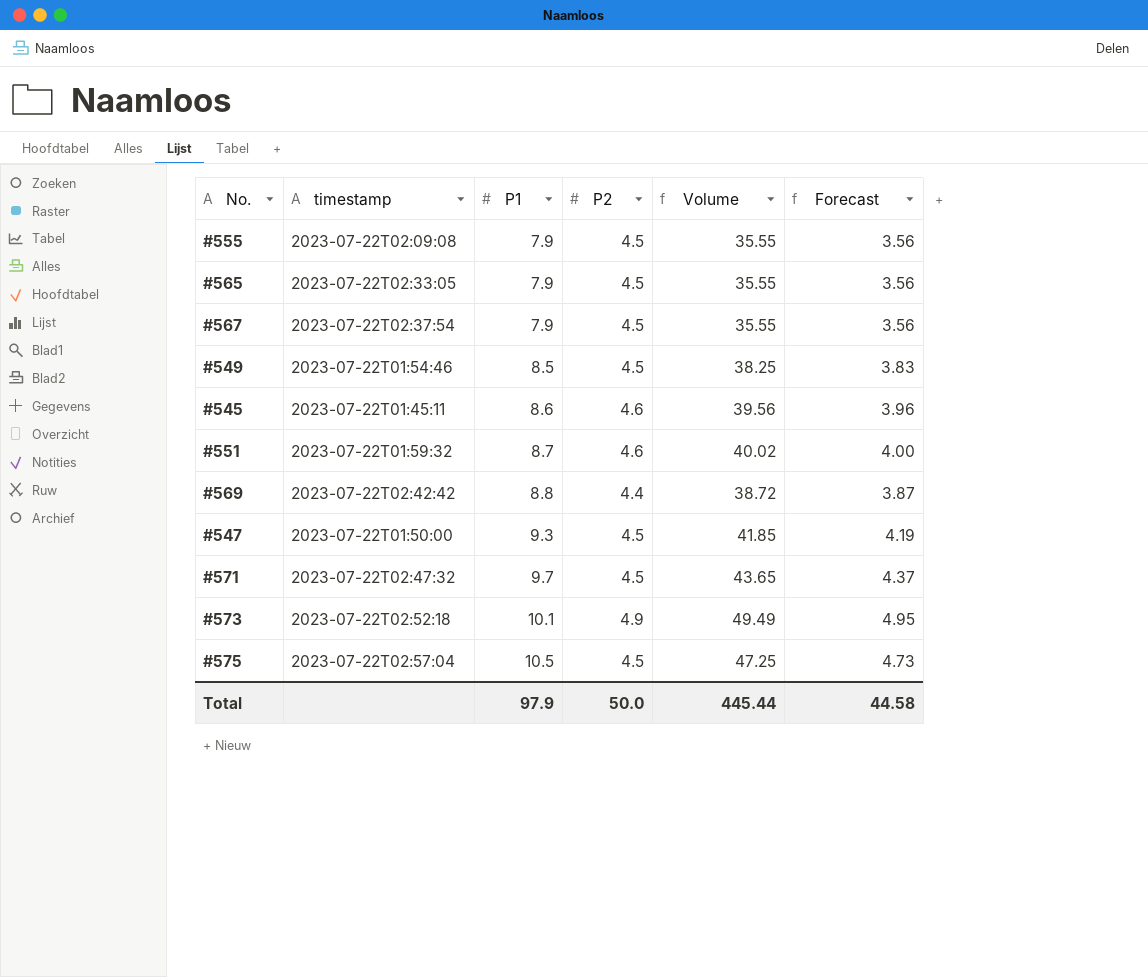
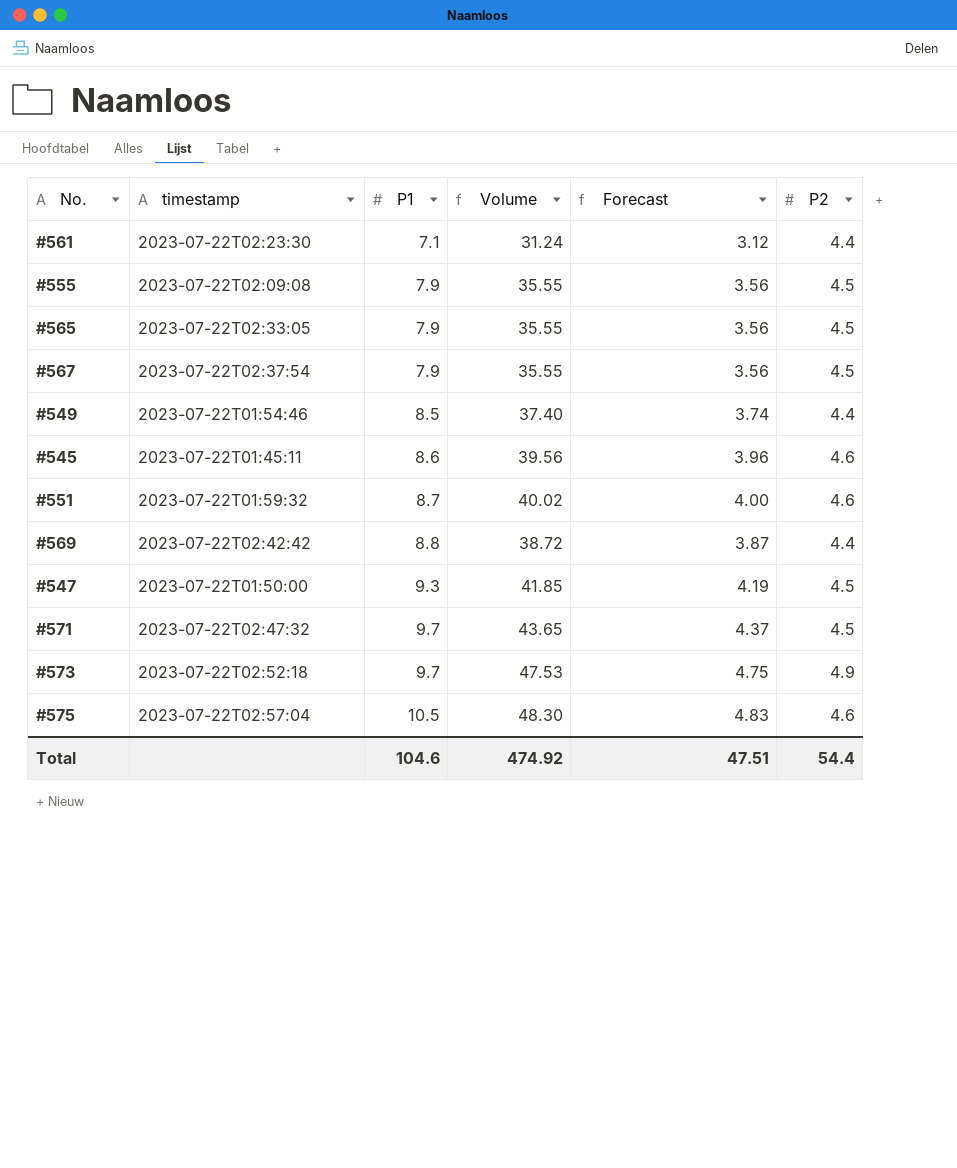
column P2 | position: 4 -> 6
row #561: none -> 2023-07-22T02:23:30 | 7.1 | 31.24 | 3.12 | 4.4
#549 | Volume: 38.25 -> 37.40
#549 | Forecast: 3.83 -> 3.74
#549 | P2: 4.5 -> 4.4
#573 | P1: 10.1 -> 9.7
#573 | Volume: 49.49 -> 47.53
#573 | Forecast: 4.95 -> 4.75
#575 | Volume: 47.25 -> 48.30
#575 | Forecast: 4.73 -> 4.83
#575 | P2: 4.5 -> 4.6
Total | P1: 97.9 -> 104.6
Total | Volume: 445.44 -> 474.92
Total | Forecast: 44.58 -> 47.51
Total | P2: 50.0 -> 54.4

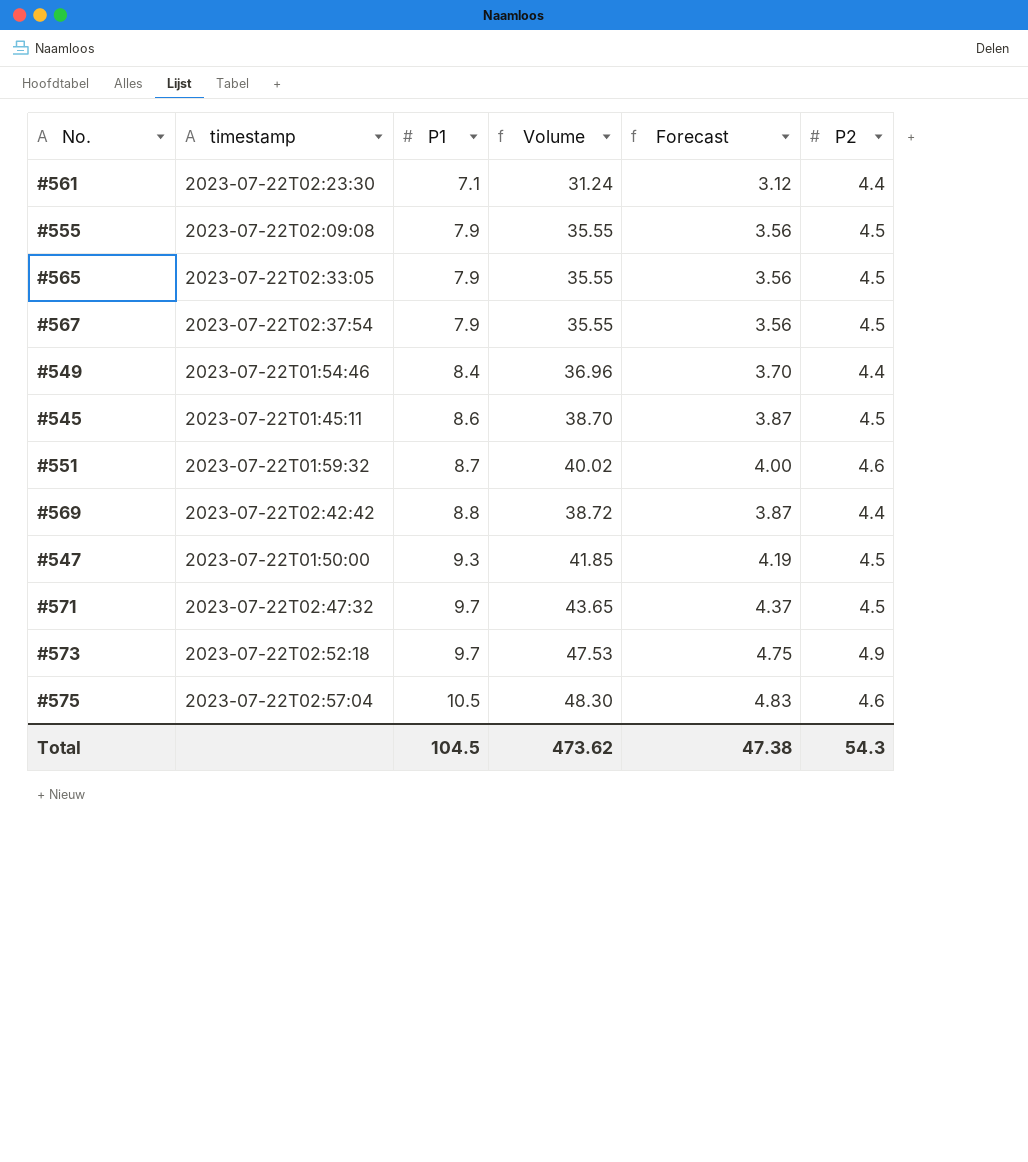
#549 | P1: 8.5 -> 8.4
#549 | Volume: 37.40 -> 36.96
#549 | Forecast: 3.74 -> 3.70
#545 | Volume: 39.56 -> 38.70
#545 | Forecast: 3.96 -> 3.87
#545 | P2: 4.6 -> 4.5
Total | P1: 104.6 -> 104.5
Total | Volume: 474.92 -> 473.62
Total | Forecast: 47.51 -> 47.38
Total | P2: 54.4 -> 54.3

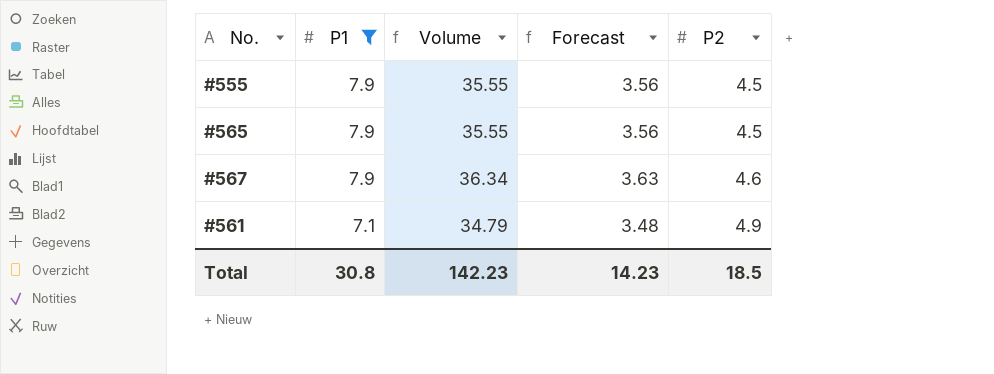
filter: none -> P1 <= 7.9
row order: P1 ascending -> P1 descending
column timestamp | position: 2 -> none
#567 | Volume: 35.55 -> 36.34
#567 | Forecast: 3.56 -> 3.63
#567 | P2: 4.5 -> 4.6
#561 | Volume: 31.24 -> 34.79
#561 | Forecast: 3.12 -> 3.48
#561 | P2: 4.4 -> 4.9
Total | P1: 104.5 -> 30.8
Total | Volume: 473.62 -> 142.23
Total | Forecast: 47.38 -> 14.23
Total | P2: 54.3 -> 18.5

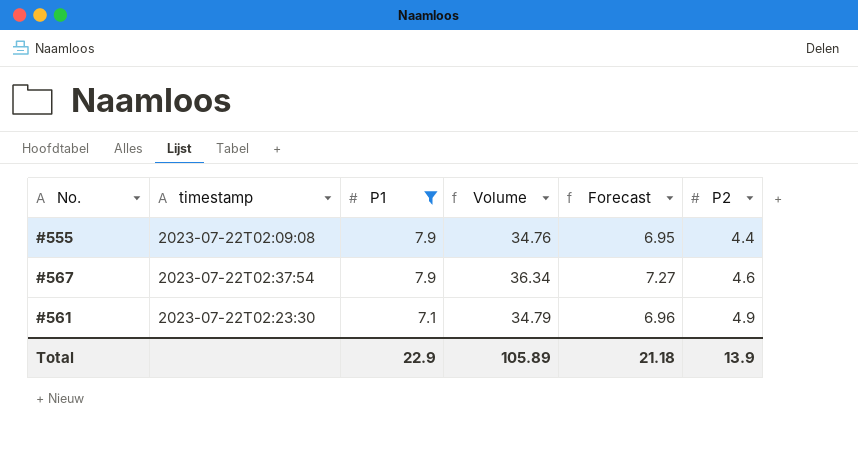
column timestamp | position: none -> 2
column Forecast | formula: [Volume] * 0.1 -> [Volume] * 0.2
row #565: 7.9 | 35.55 | 3.56 | 4.5 -> none
#555 | Volume: 35.55 -> 34.76
#555 | P2: 4.5 -> 4.4
Total | P1: 30.8 -> 22.9
Total | Volume: 142.23 -> 105.89
Total | Forecast: 14.23 -> 21.18
Total | P2: 18.5 -> 13.9

